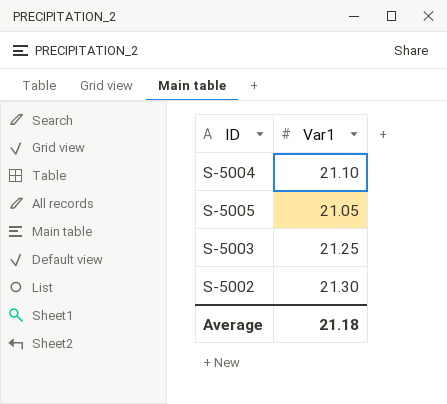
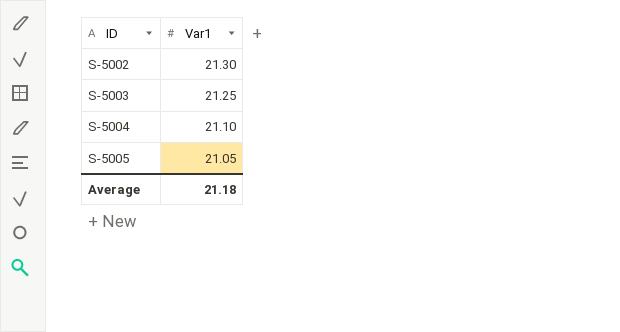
row order: none -> ID ascending

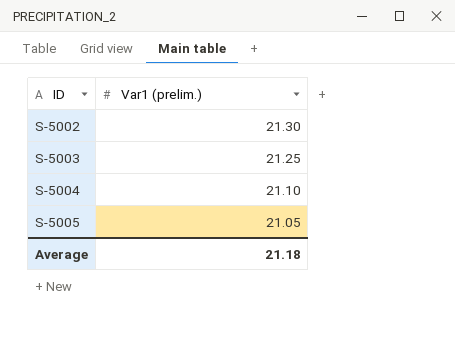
column name: Var1 -> Var1 (prelim.)

